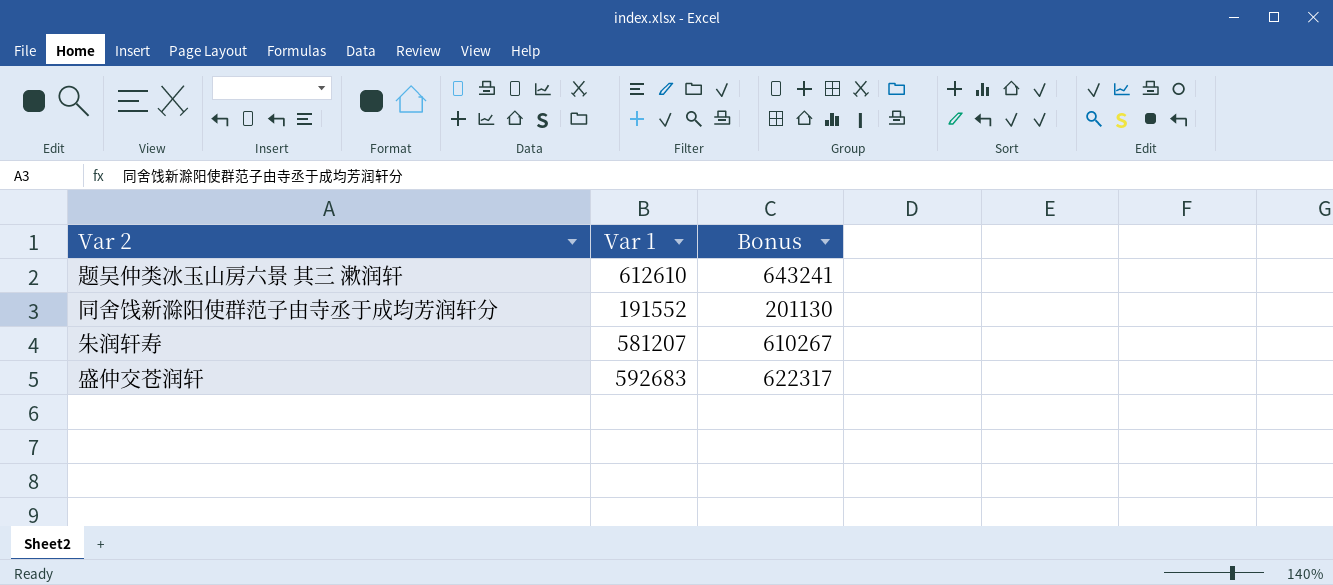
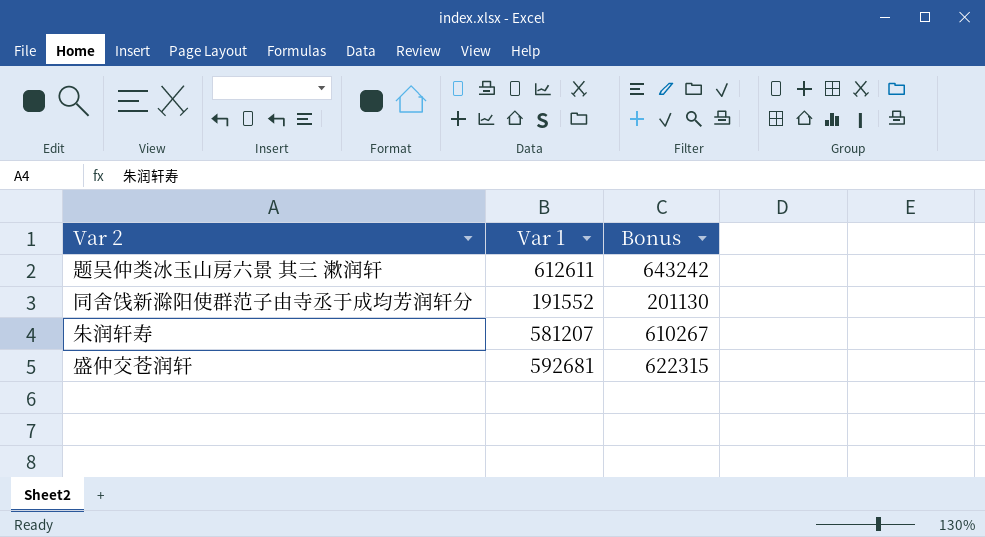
题吴仲类冰玉山房六景 其三 漱润轩 | Var 1: 612610 -> 612611
题吴仲类冰玉山房六景 其三 漱润轩 | Bonus: 643241 -> 643242
盛仲交苍润轩 | Var 1: 592683 -> 592681
盛仲交苍润轩 | Bonus: 622317 -> 622315

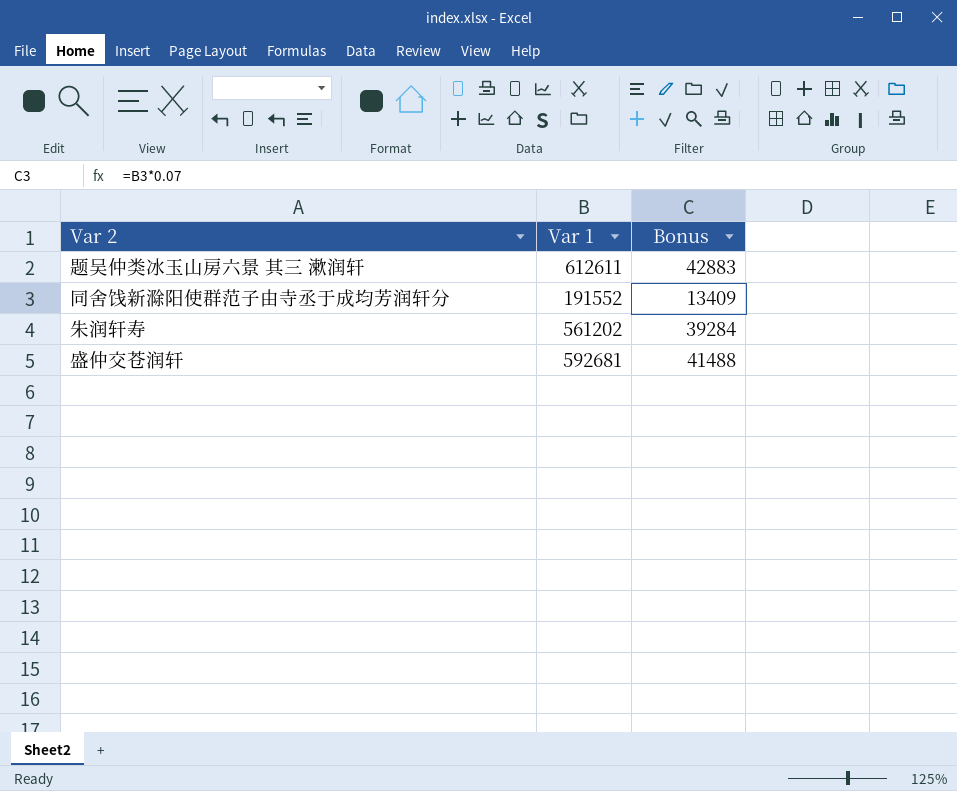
column Bonus | formula: [Var 1] * 1.05 -> [Var 1] * 0.07
朱润轩寿 | Var 1: 581207 -> 561202

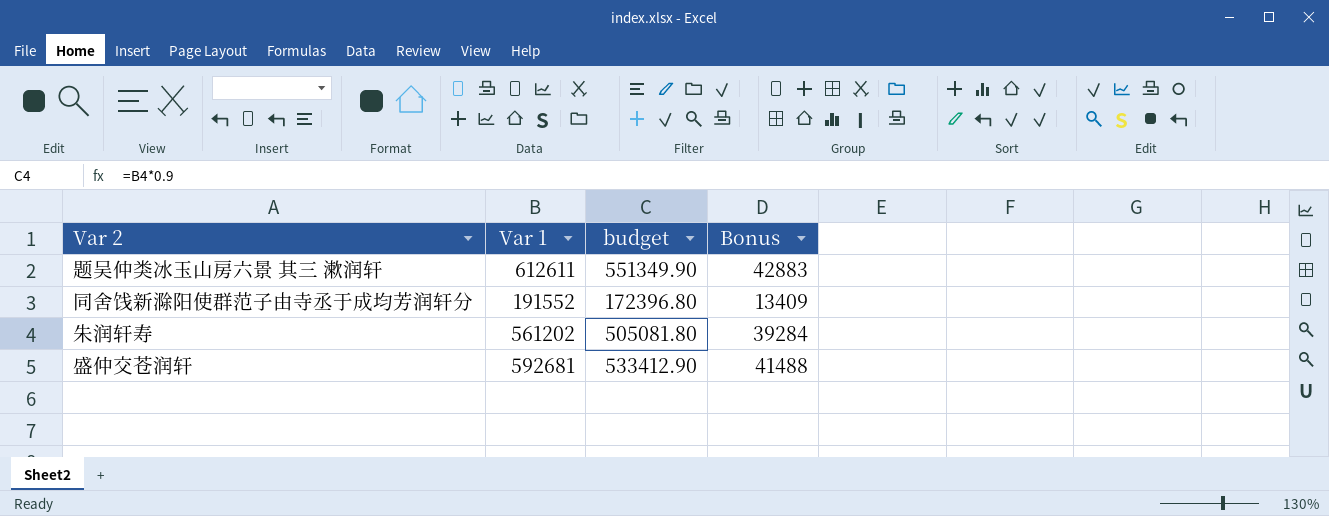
column budget | formula: none -> [Var 1] * 0.9

